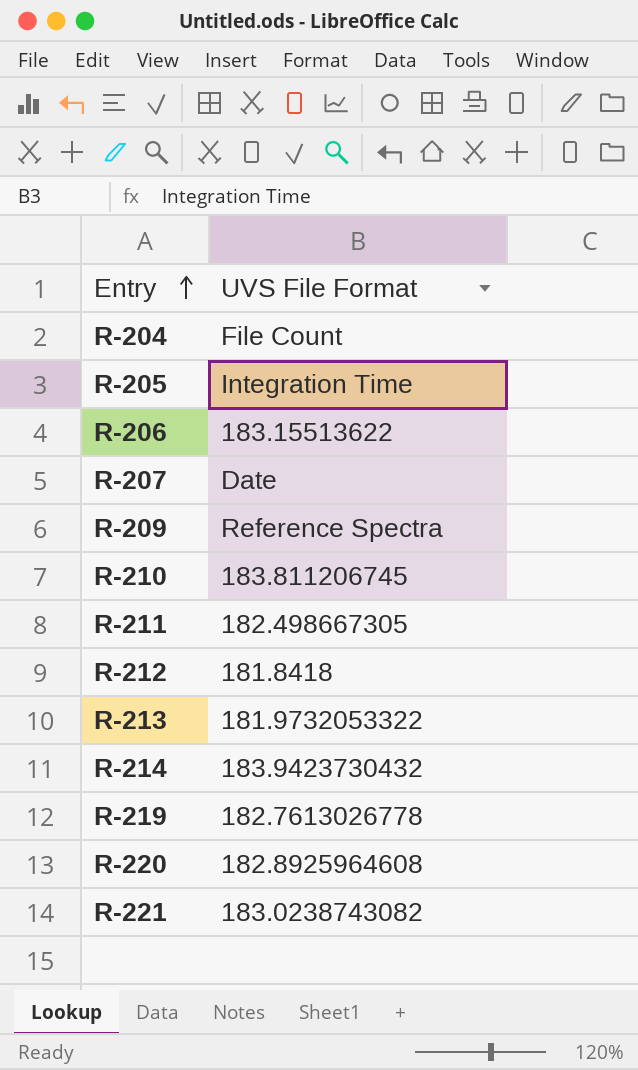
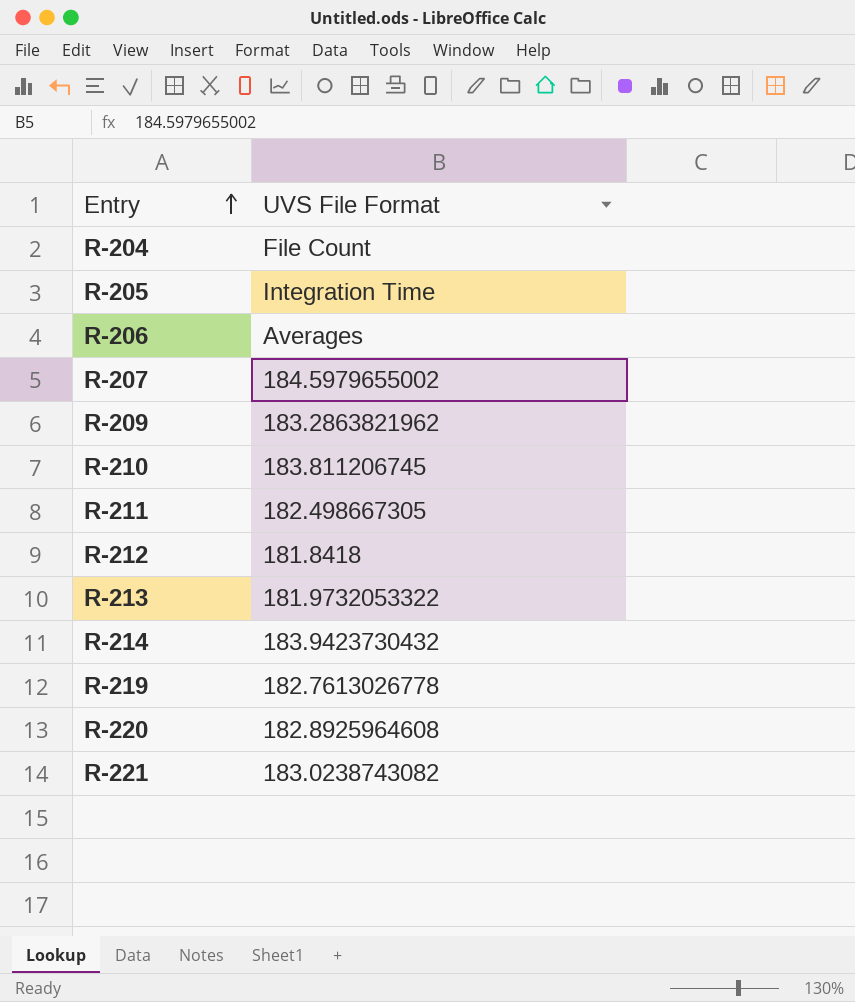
R-206 | UVS File Format: 183.15513622 -> Averages
R-207 | UVS File Format: Date -> 184.5979655002
R-209 | UVS File Format: Reference Spectra -> 183.2863821962

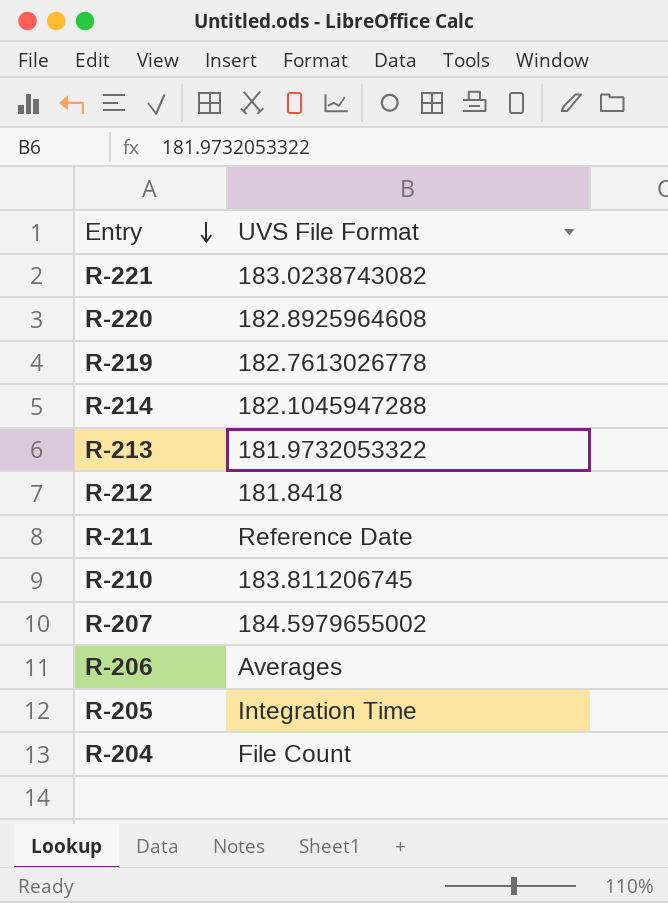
row order: Entry ascending -> Entry descending
row R-209: 183.2863821962 -> none
R-214 | UVS File Format: 183.9423730432 -> 182.1045947288
R-211 | UVS File Format: 182.498667305 -> Reference Date

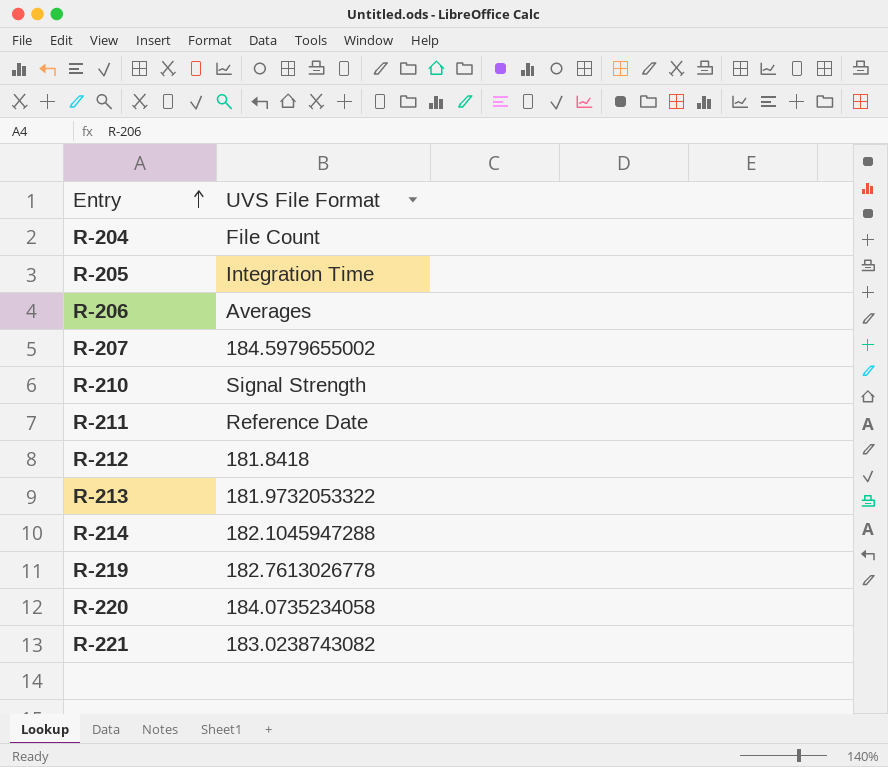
row order: Entry descending -> Entry ascending
R-210 | UVS File Format: 183.811206745 -> Signal Strength
R-220 | UVS File Format: 182.8925964608 -> 184.0735234058

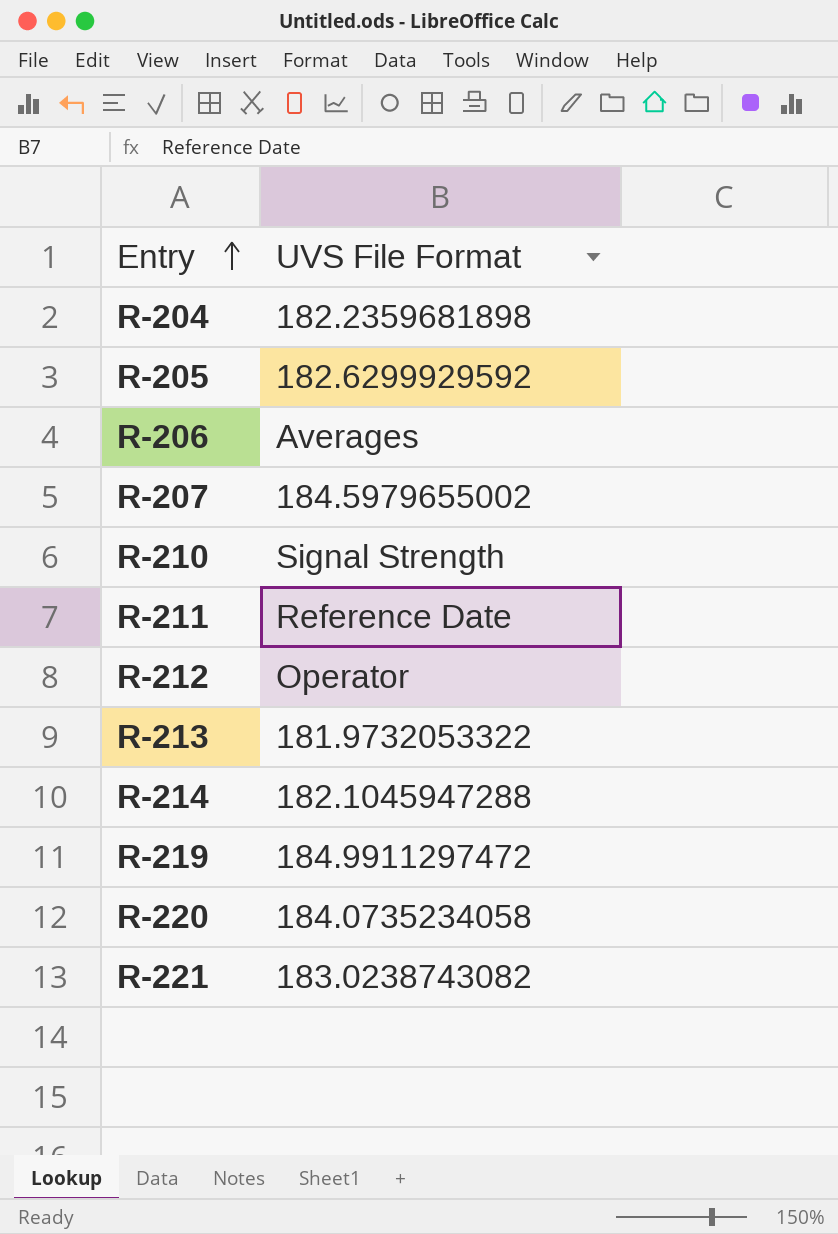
R-204 | UVS File Format: File Count -> 182.2359681898
R-205 | UVS File Format: Integration Time -> 182.6299929592
R-212 | UVS File Format: 181.8418 -> Operator
R-219 | UVS File Format: 182.7613026778 -> 184.9911297472

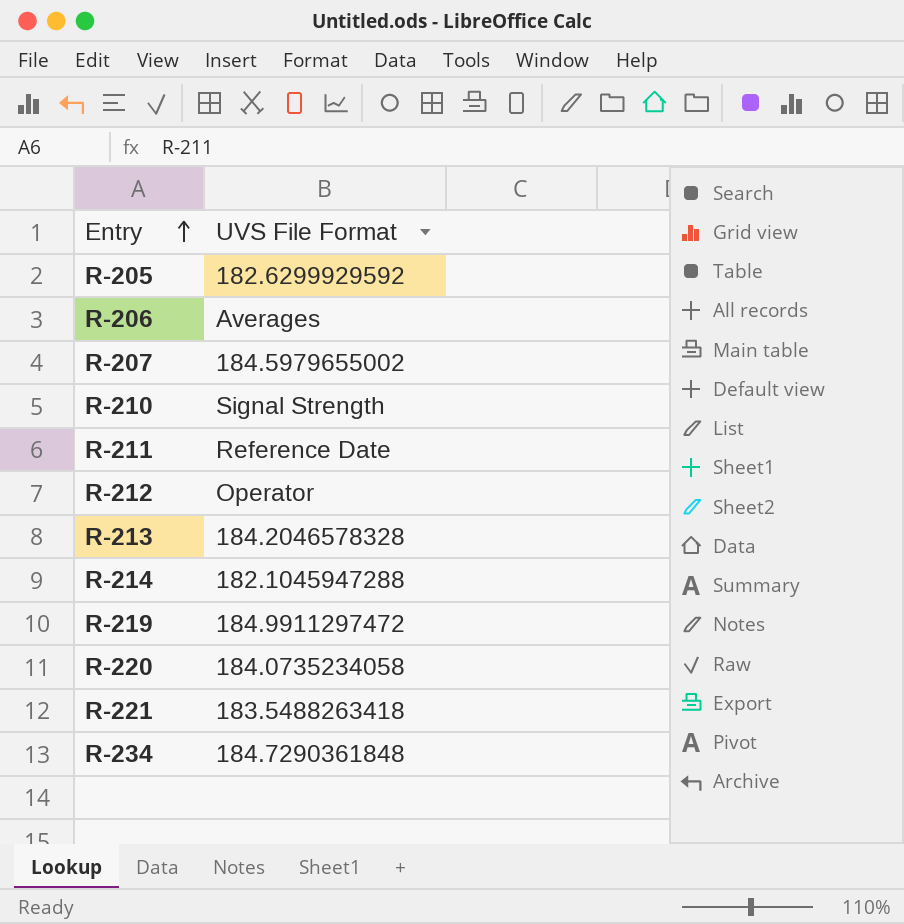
row R-204: 182.2359681898 -> none
R-213 | UVS File Format: 181.9732053322 -> 184.2046578328
R-221 | UVS File Format: 183.0238743082 -> 183.5488263418
row R-234: none -> 184.7290361848

